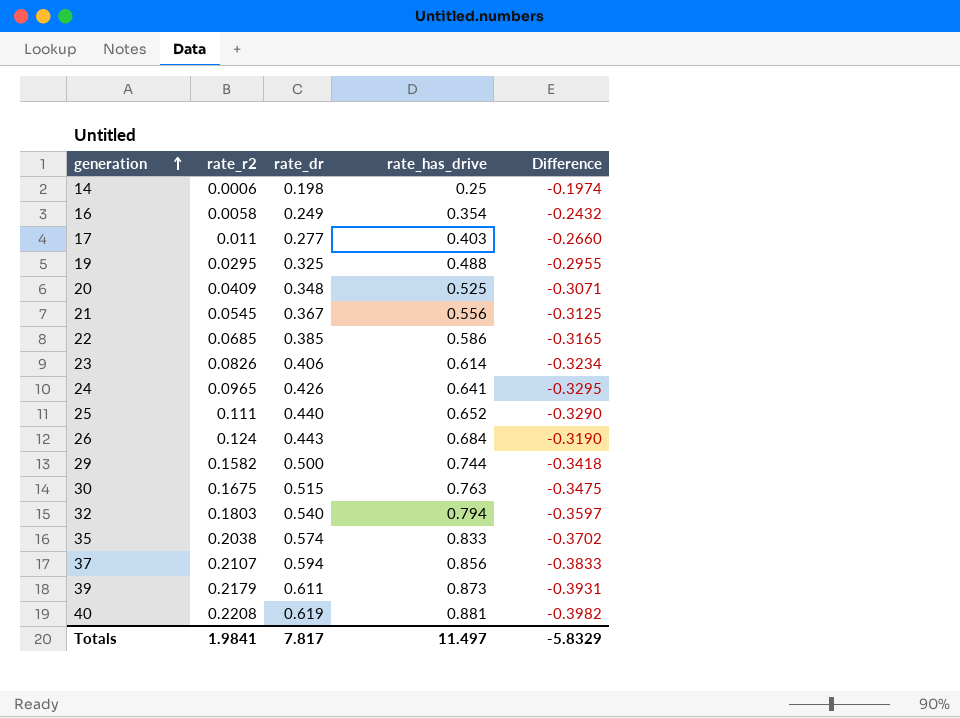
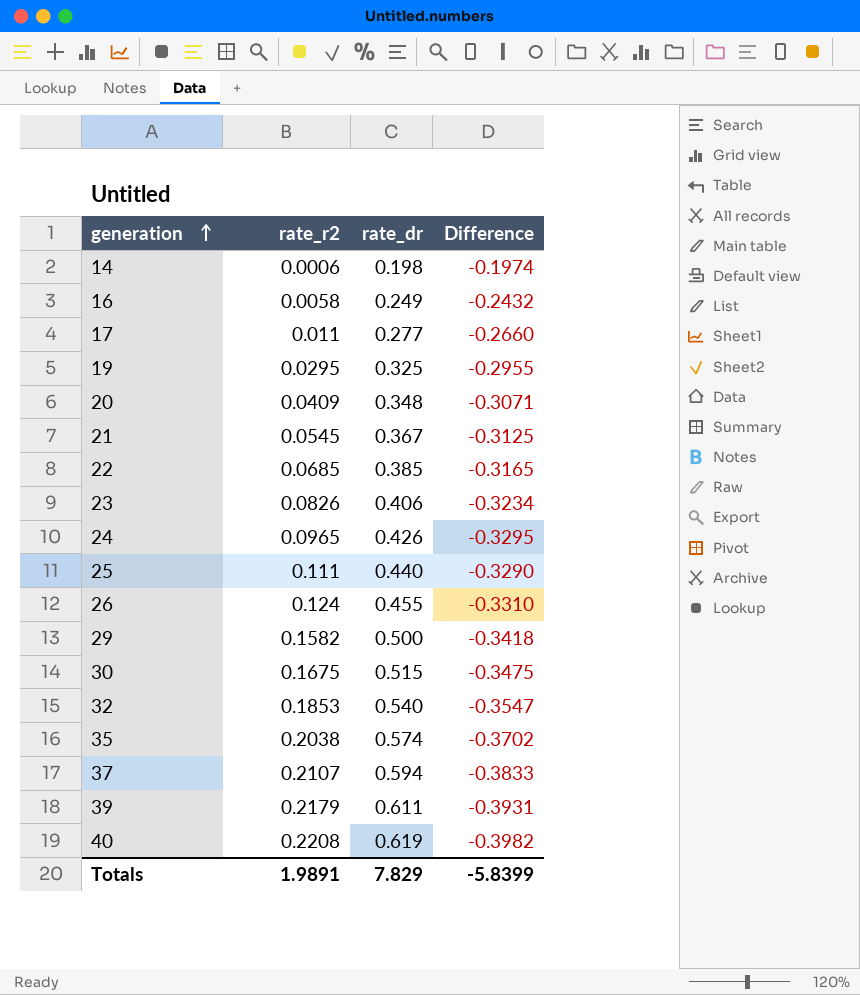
column rate_has_drive | position: 4 -> none
26 | rate_dr: 0.443 -> 0.455
26 | Difference: -0.3190 -> -0.3310
32 | rate_r2: 0.1803 -> 0.1853
32 | Difference: -0.3597 -> -0.3547
Totals | rate_r2: 1.9841 -> 1.9891
Totals | rate_dr: 7.817 -> 7.829
Totals | Difference: -5.8329 -> -5.8399

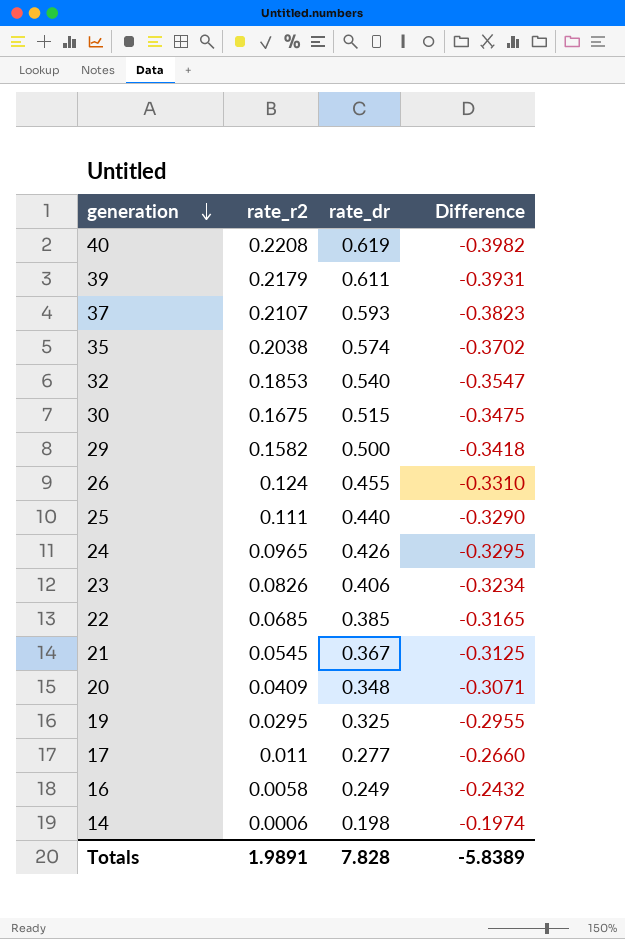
row order: generation ascending -> generation descending
37 | rate_dr: 0.594 -> 0.593
37 | Difference: -0.3833 -> -0.3823
Totals | rate_dr: 7.829 -> 7.828
Totals | Difference: -5.8399 -> -5.8389

